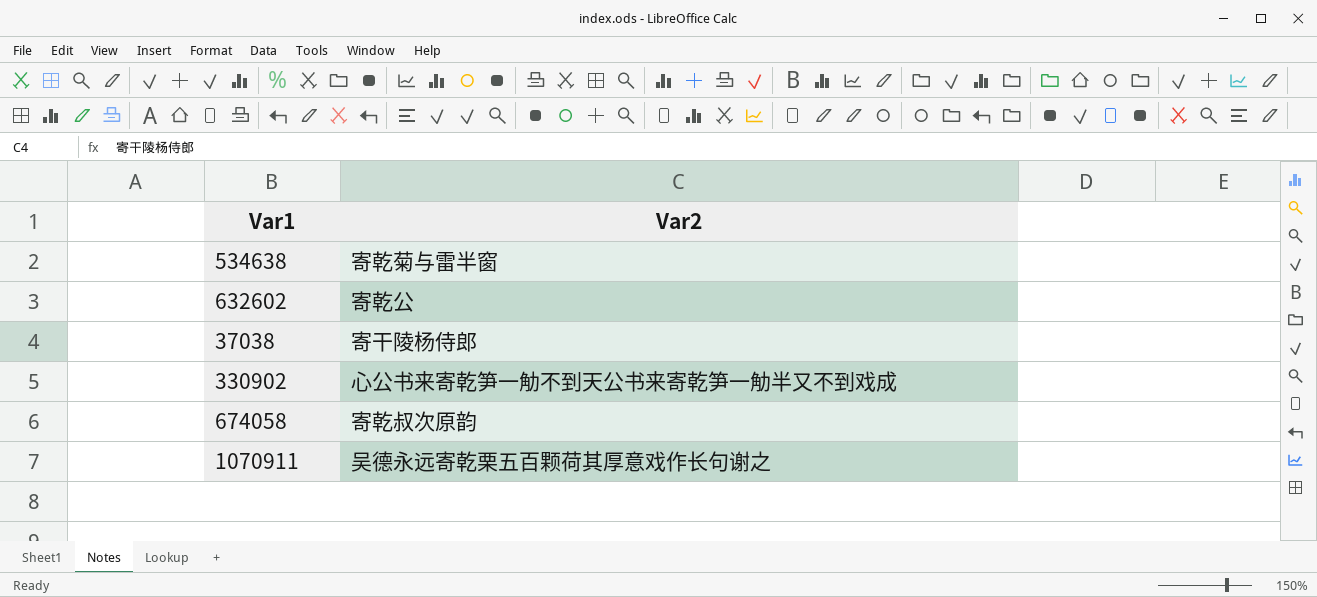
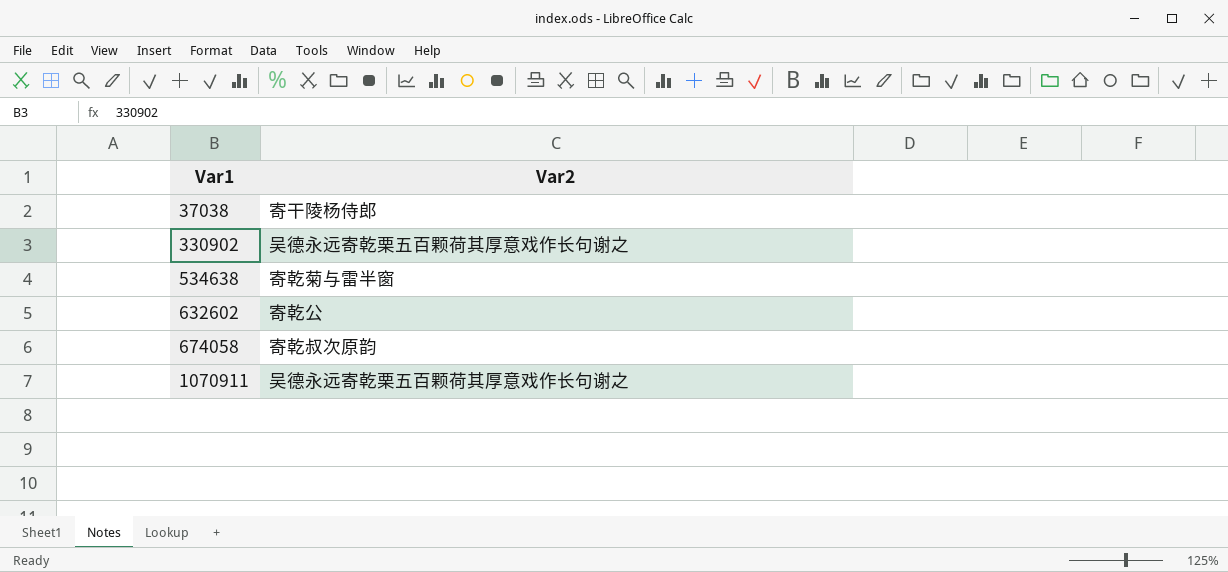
row order: none -> Var1 ascending
330902 | Var2: 心公书来寄乾笋一觔不到天公书来寄乾笋一觔半又不到戏成 -> 吴德永远寄乾栗五百颗荷其厚意戏作长句谢之

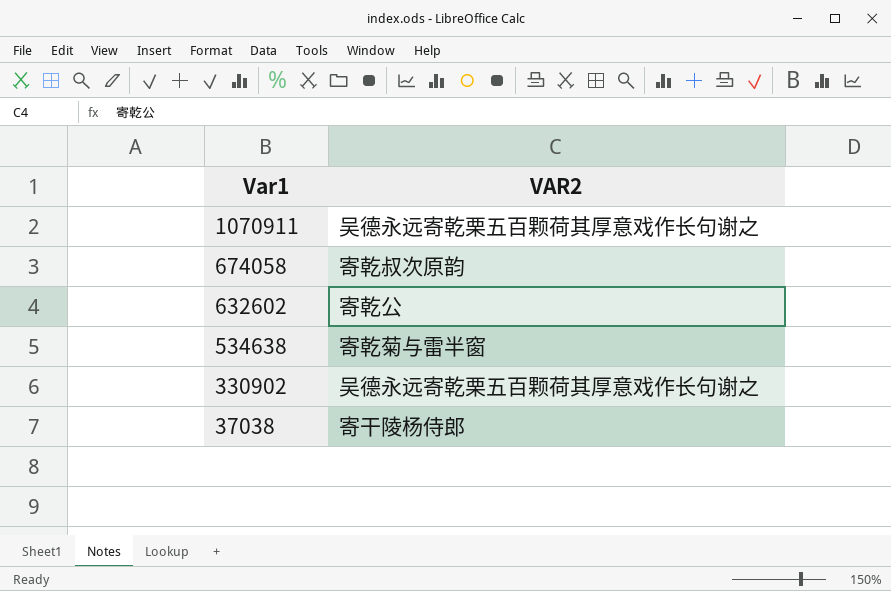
row order: Var1 ascending -> Var1 descending
column name: Var2 -> VAR2

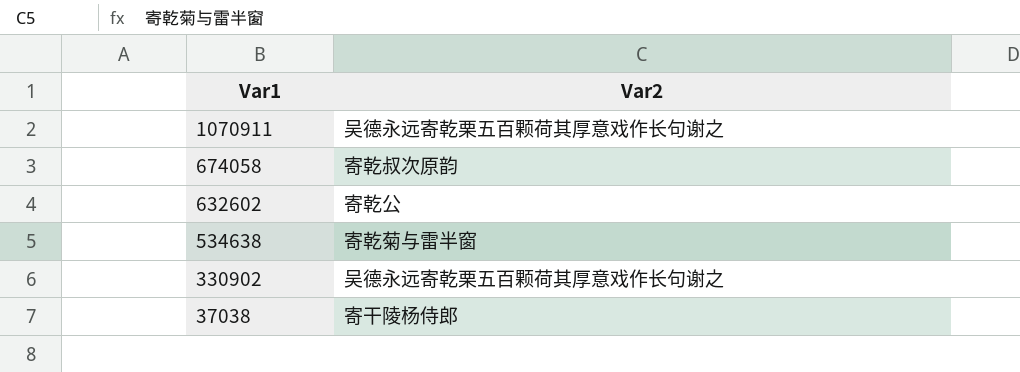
column name: VAR2 -> Var2

